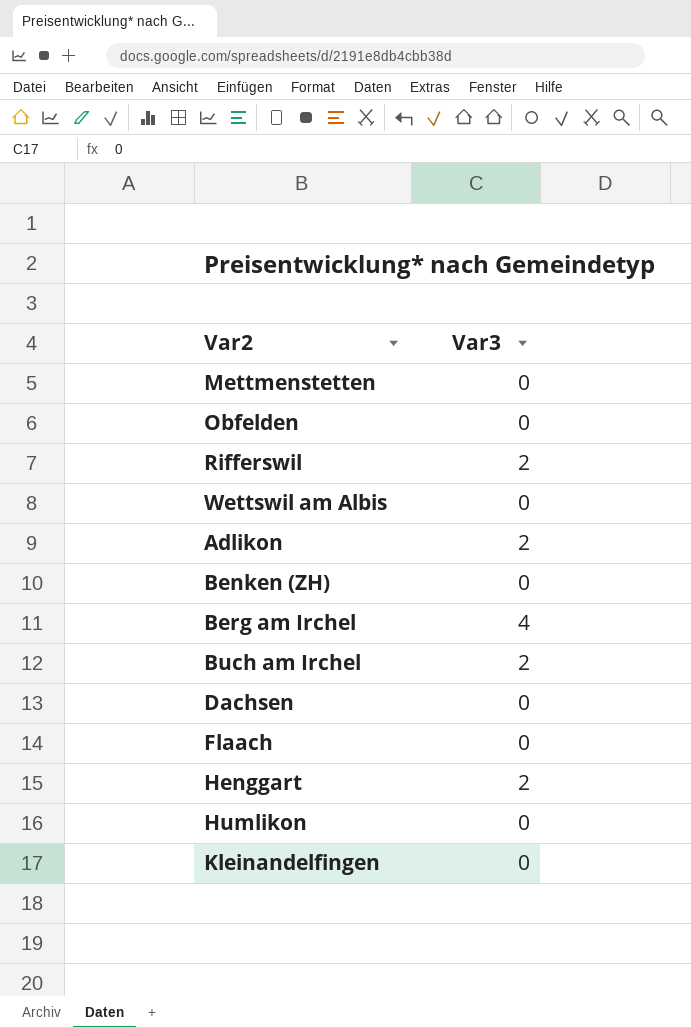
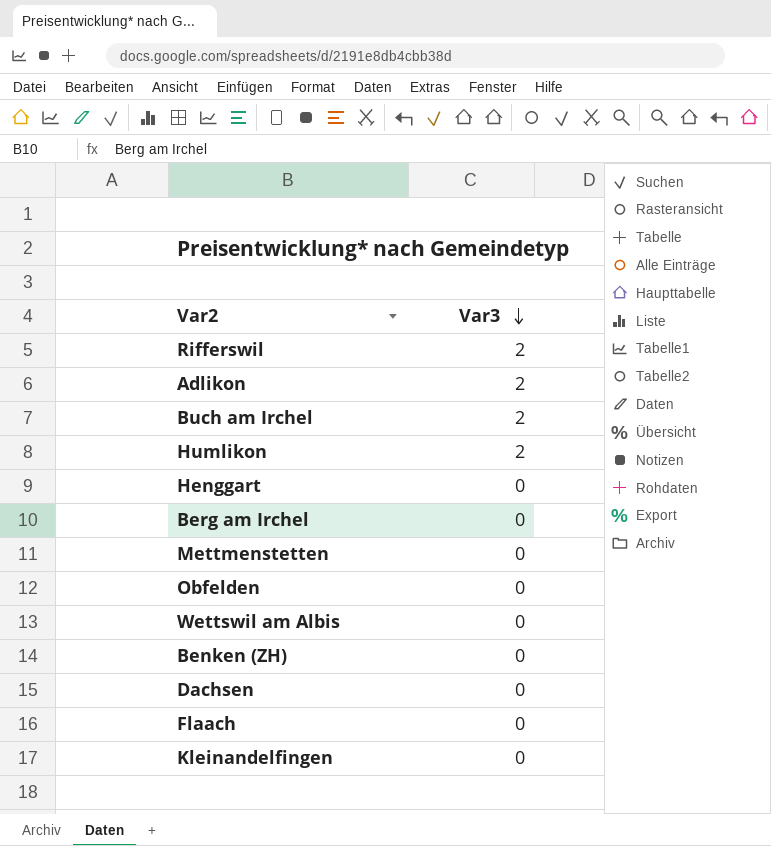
row order: none -> Var3 descending
Humlikon | Var3: 0 -> 2
Henggart | Var3: 2 -> 0
Berg am Irchel | Var3: 4 -> 0

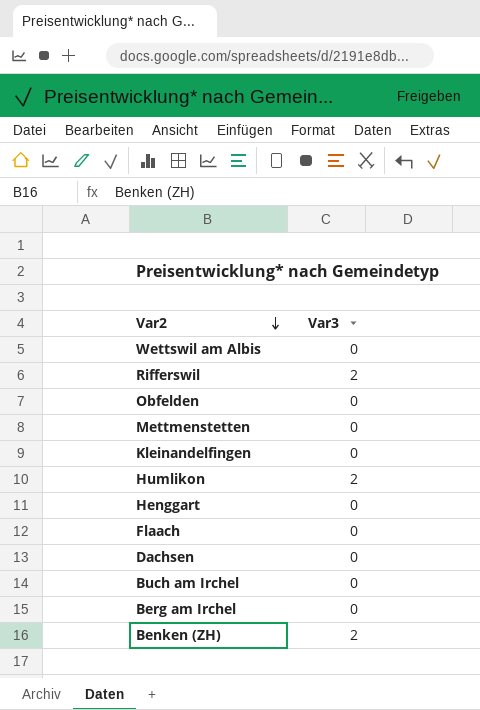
row order: Var3 descending -> Var2 descending
row Adlikon: 2 -> none
Buch am Irchel | Var3: 2 -> 0
Benken (ZH) | Var3: 0 -> 2

